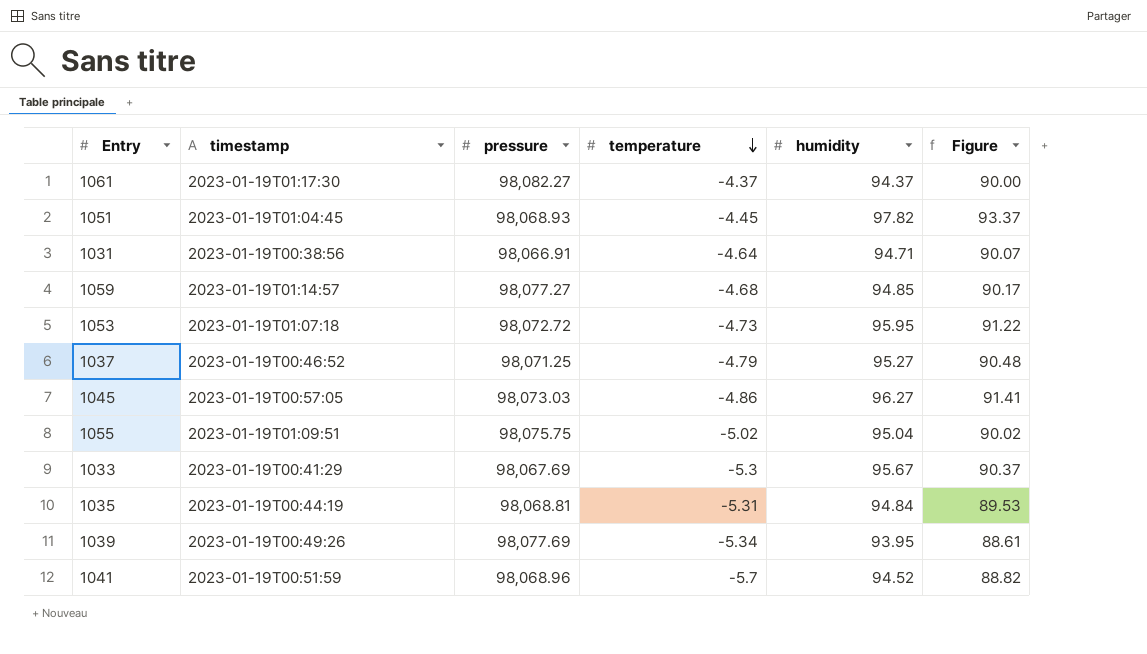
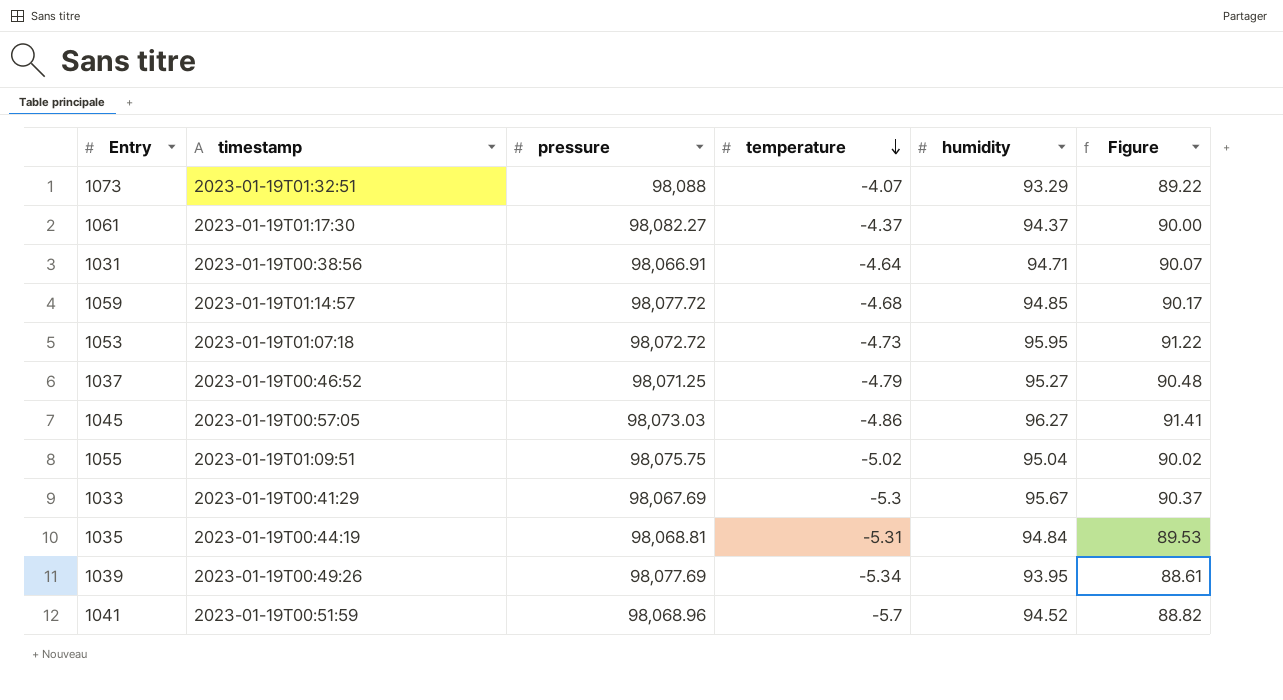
row 1051: 2023-01-19T01:04:45 | 98,068.93 | -4.45 | 97.82 | 93.37 -> none
row 1073: none -> 2023-01-19T01:32:51 | 98,088 | -4.07 | 93.29 | 89.22
1059 | pressure: 98,077.27 -> 98,077.72

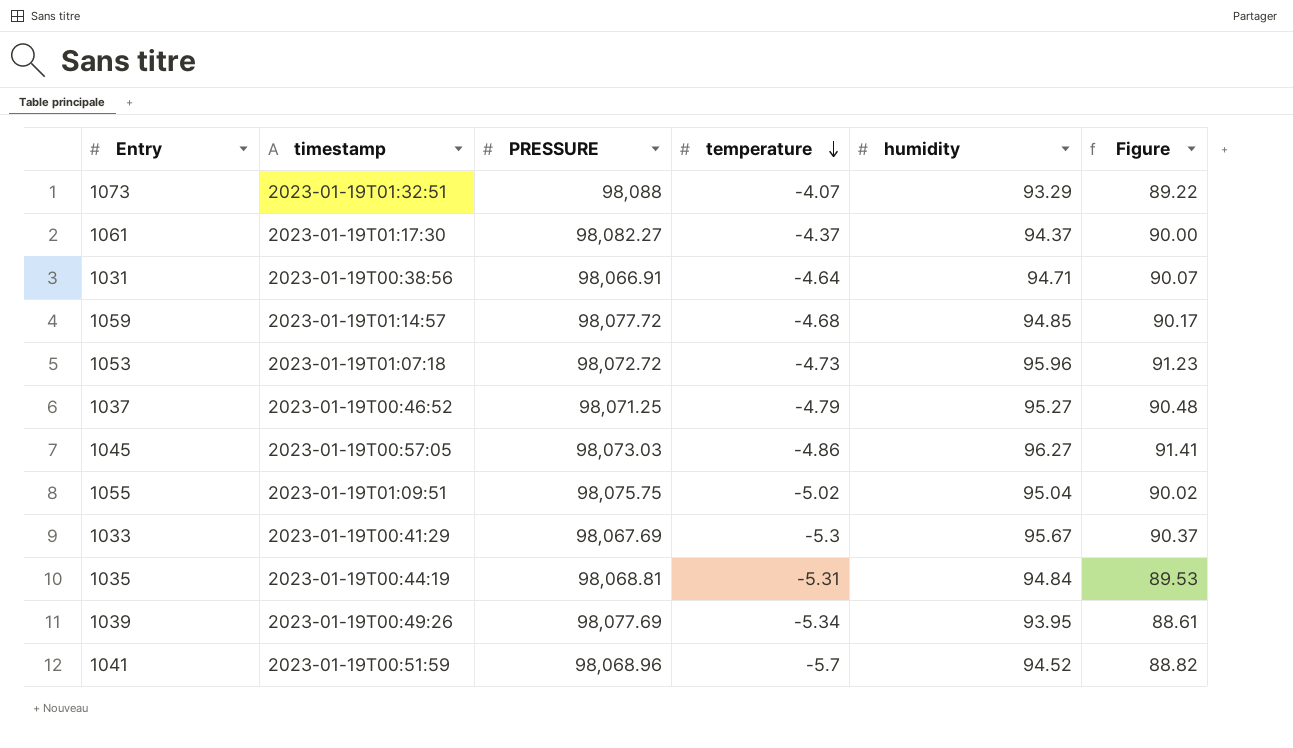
column name: pressure -> PRESSURE
1053 | humidity: 95.95 -> 95.96
1053 | Figure: 91.22 -> 91.23

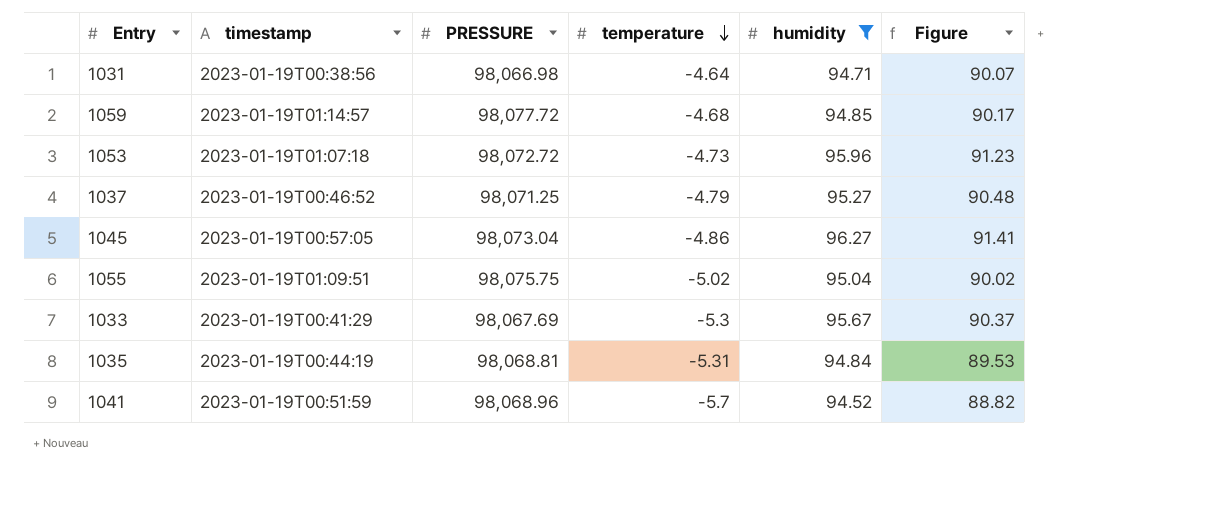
filter: none -> humidity >= 94.52
1031 | PRESSURE: 98,066.91 -> 98,066.98
1045 | PRESSURE: 98,073.03 -> 98,073.04

